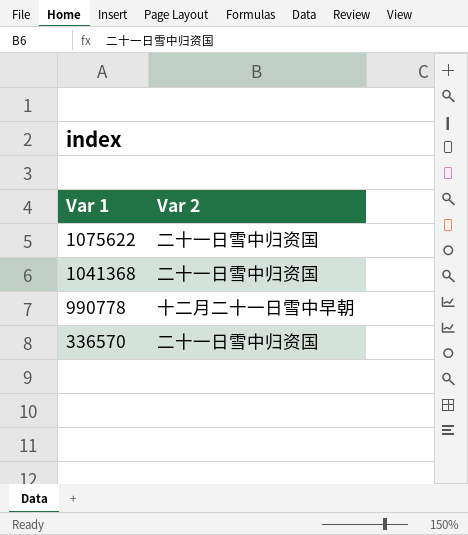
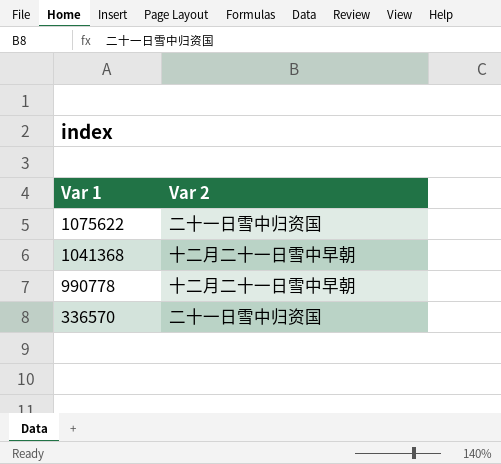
1041368 | Var 2: 二十一日雪中归资国 -> 十二月二十一日雪中早朝

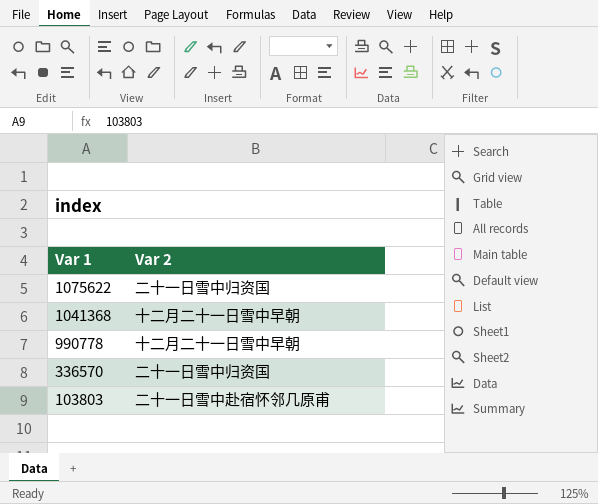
row 103803: none -> 二十一日雪中赴宿怀邻几原甫

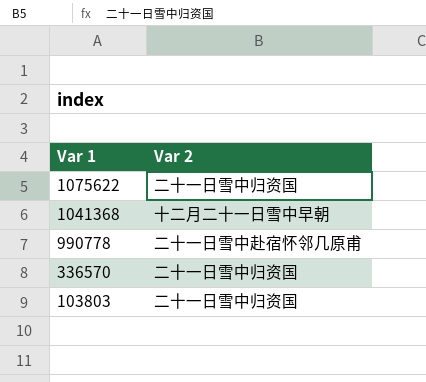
990778 | Var 2: 十二月二十一日雪中早朝 -> 二十一日雪中赴宿怀邻几原甫
103803 | Var 2: 二十一日雪中赴宿怀邻几原甫 -> 二十一日雪中归资国

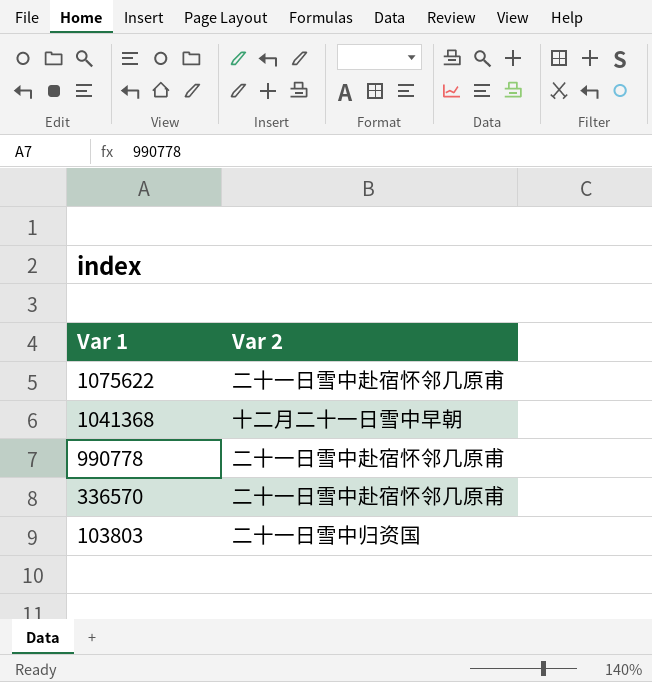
1075622 | Var 2: 二十一日雪中归资国 -> 二十一日雪中赴宿怀邻几原甫
336570 | Var 2: 二十一日雪中归资国 -> 二十一日雪中赴宿怀邻几原甫

